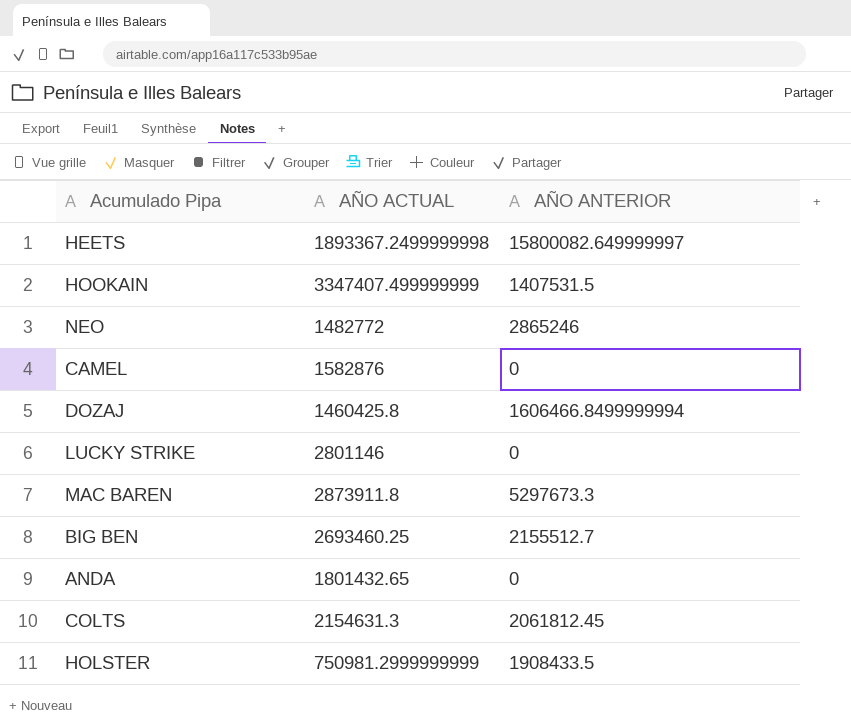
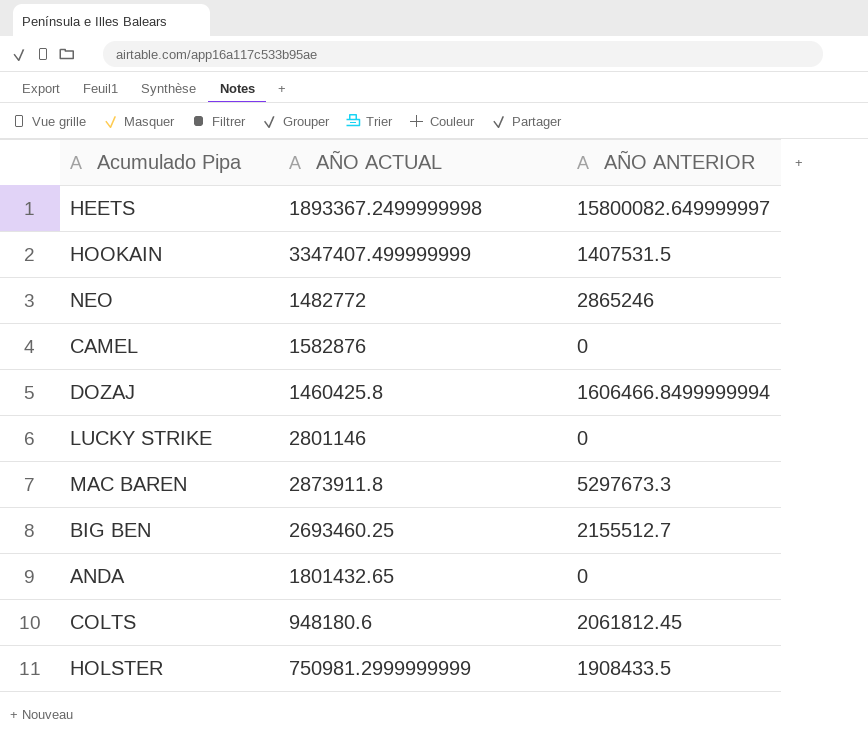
COLTS | AÑO ACTUAL: 2154631.3 -> 948180.6

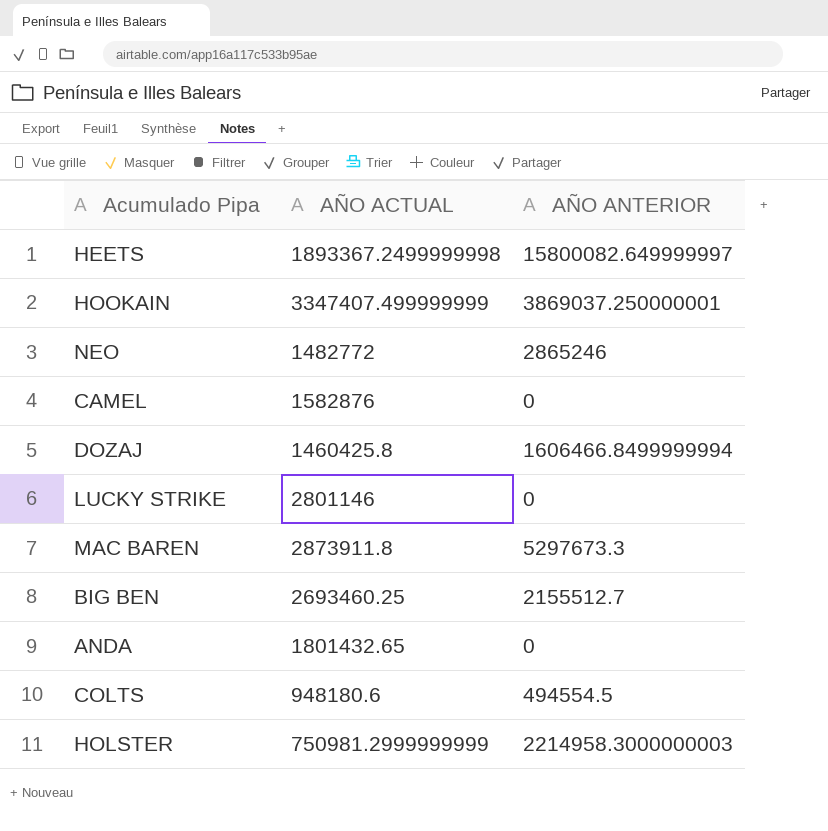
HOOKAIN | AÑO ANTERIOR: 1407531.5 -> 3869037.250000001
COLTS | AÑO ANTERIOR: 2061812.45 -> 494554.5
HOLSTER | AÑO ANTERIOR: 1908433.5 -> 2214958.3000000003

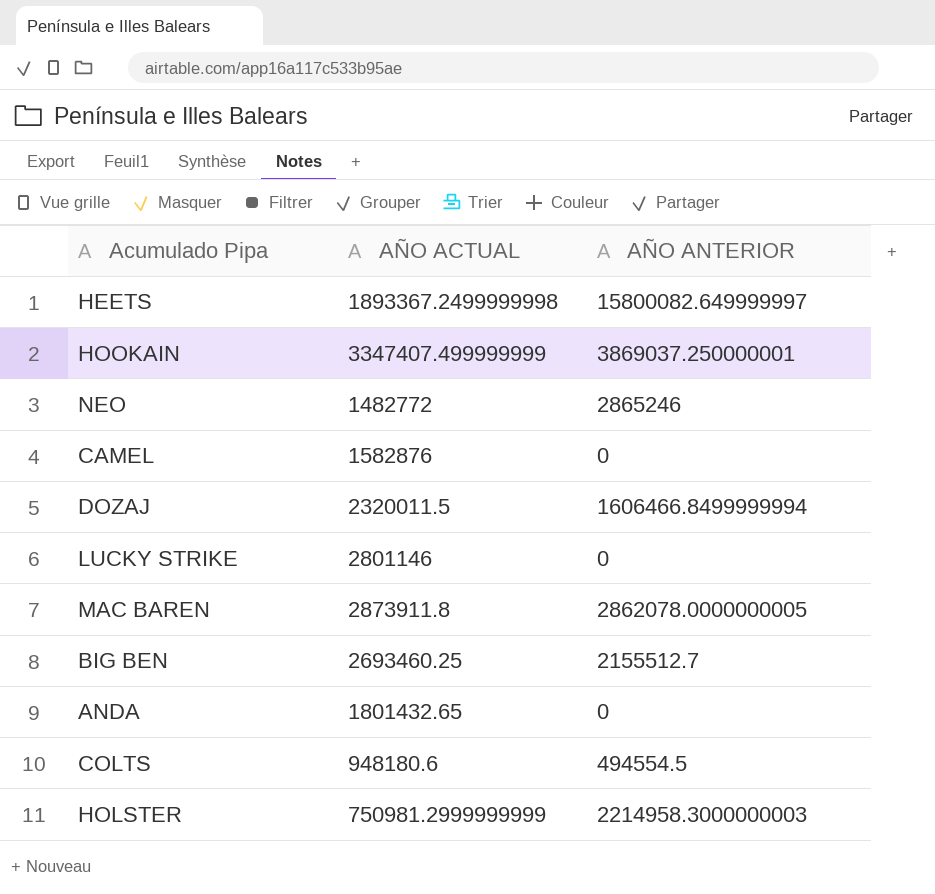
DOZAJ | AÑO ACTUAL: 1460425.8 -> 2320011.5
MAC BAREN | AÑO ANTERIOR: 5297673.3 -> 2862078.0000000005

